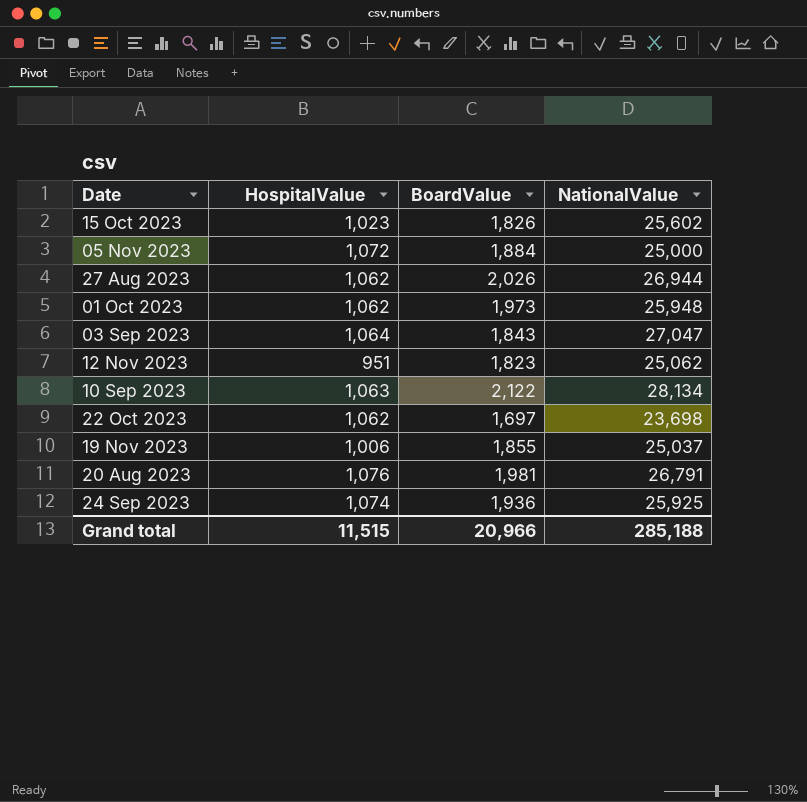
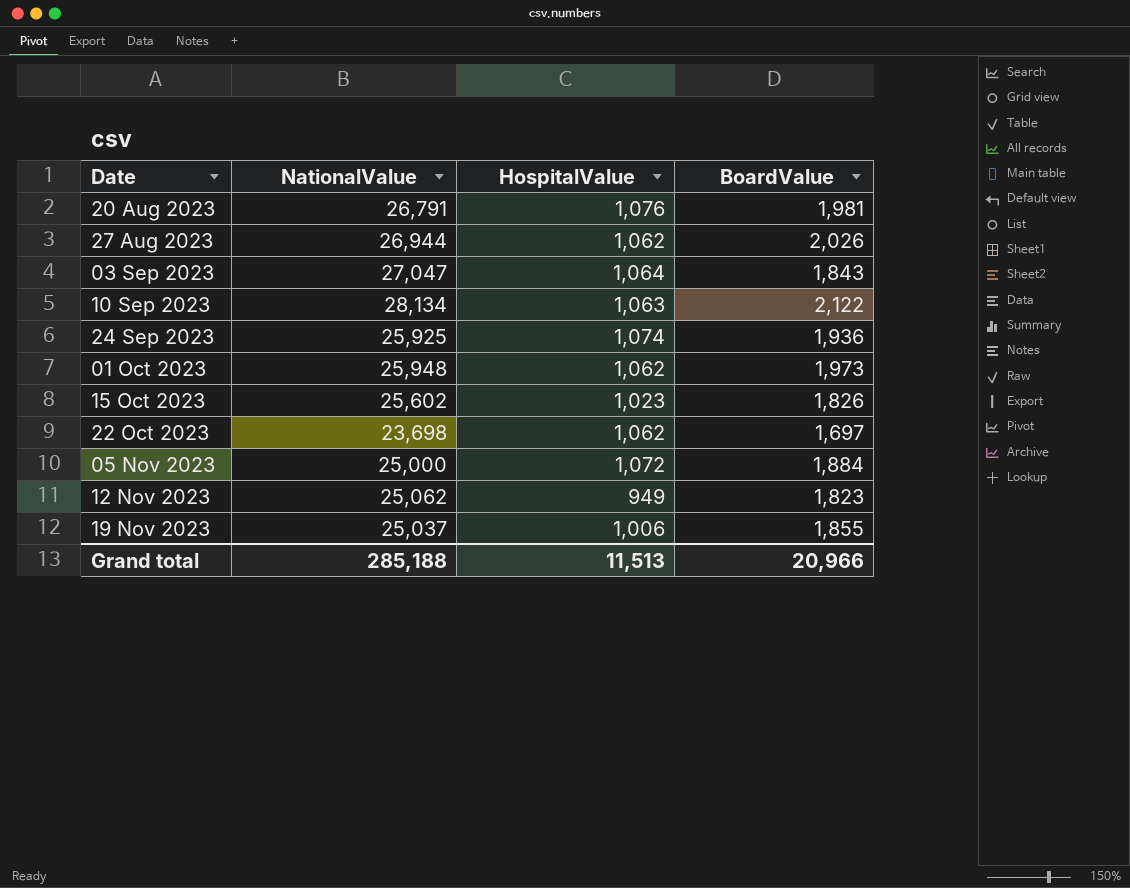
row order: none -> Date ascending
column NationalValue | position: 4 -> 2
12 Nov 2023 | HospitalValue: 951 -> 949
Grand total | HospitalValue: 11,515 -> 11,513

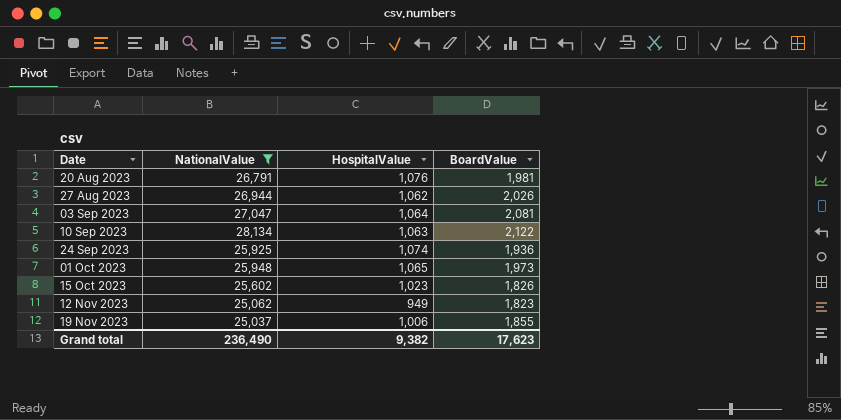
filter: none -> NationalValue >= 25,037
03 Sep 2023 | BoardValue: 1,843 -> 2,081
01 Oct 2023 | HospitalValue: 1,062 -> 1,065
Grand total | NationalValue: 285,188 -> 236,490
Grand total | HospitalValue: 11,513 -> 9,382
Grand total | BoardValue: 20,966 -> 17,623

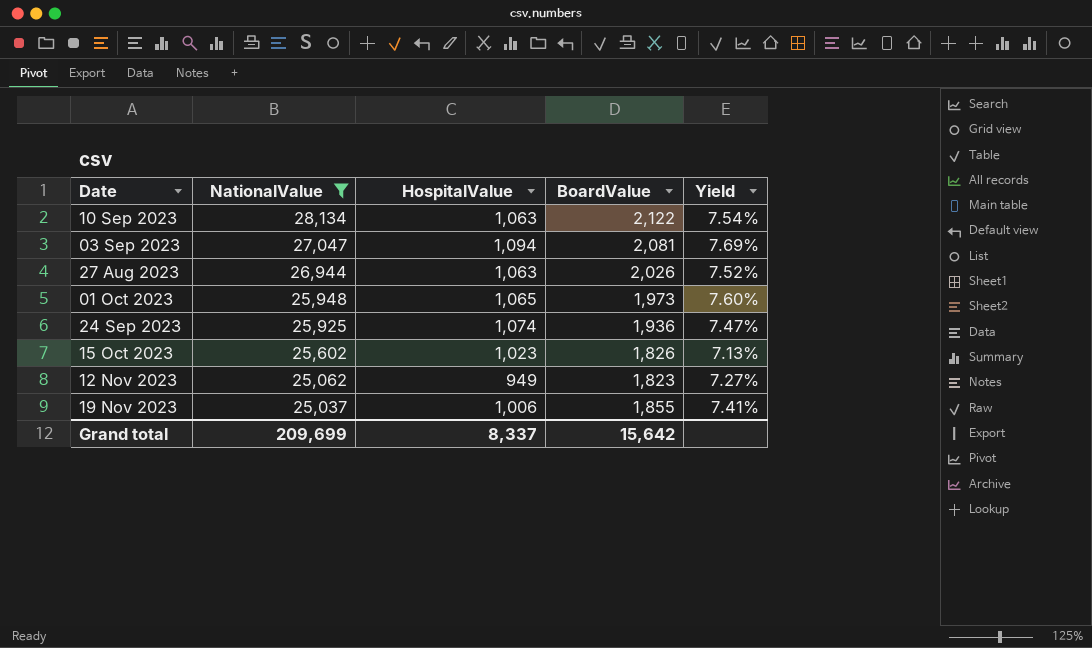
row order: Date ascending -> NationalValue descending
column Yield | formula: none -> [BoardValue] / [NationalValue]
row 20 Aug 2023: 26,791 | 1,076 | 1,981 -> none
03 Sep 2023 | HospitalValue: 1,064 -> 1,094
27 Aug 2023 | HospitalValue: 1,062 -> 1,063
Grand total | NationalValue: 236,490 -> 209,699
Grand total | HospitalValue: 9,382 -> 8,337
Grand total | BoardValue: 17,623 -> 15,642

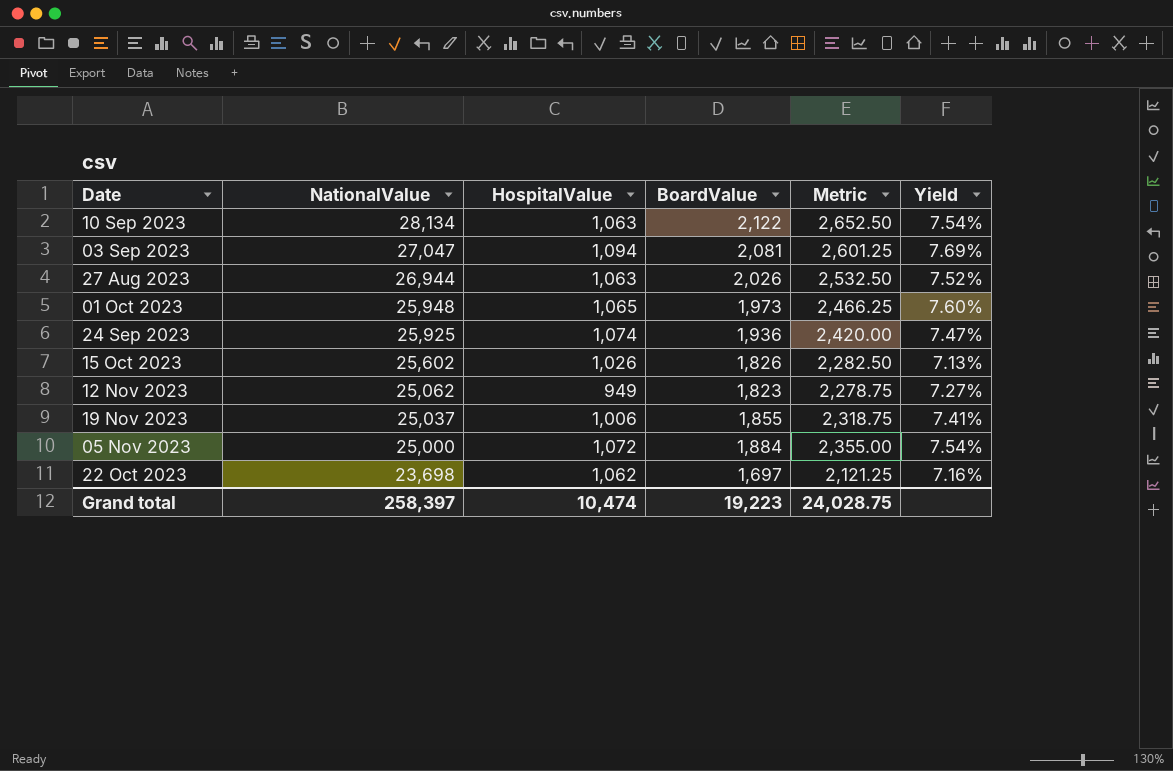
filter: NationalValue >= 25,037 -> none
column Metric | formula: none -> [BoardValue] * 1.25
15 Oct 2023 | HospitalValue: 1,023 -> 1,026
Grand total | NationalValue: 209,699 -> 258,397
Grand total | HospitalValue: 8,337 -> 10,474
Grand total | BoardValue: 15,642 -> 19,223

